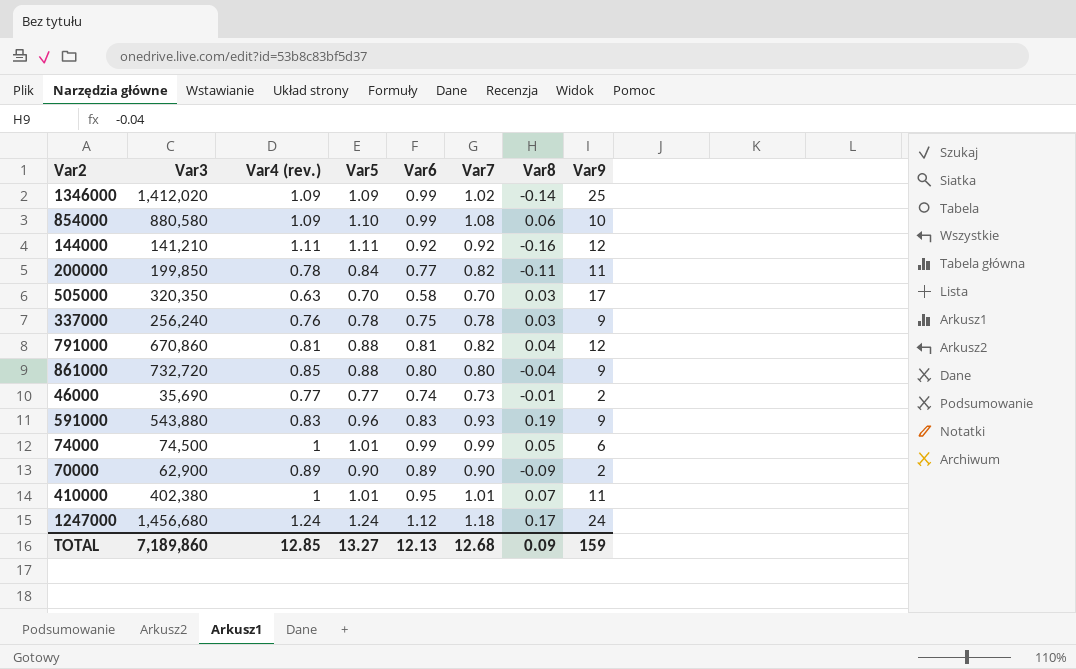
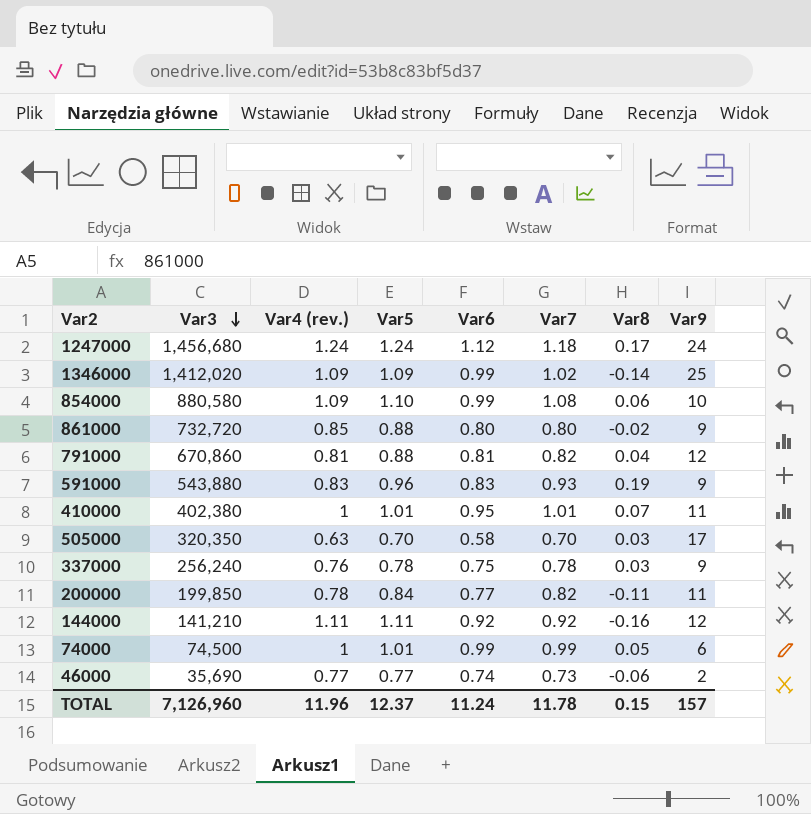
row order: none -> Var3 descending
row 70000: 62,900 | 0.89 | 0.90 | 0.89 | 0.90 | -0.09 | 2 -> none
861000 | Var8: -0.04 -> -0.02
46000 | Var8: -0.01 -> -0.06
TOTAL | Var3: 7,189,860 -> 7,126,960
TOTAL | Var4 (rev.): 12.85 -> 11.96
TOTAL | Var5: 13.27 -> 12.37
TOTAL | Var6: 12.13 -> 11.24
TOTAL | Var7: 12.68 -> 11.78
TOTAL | Var8: 0.09 -> 0.15
TOTAL | Var9: 159 -> 157

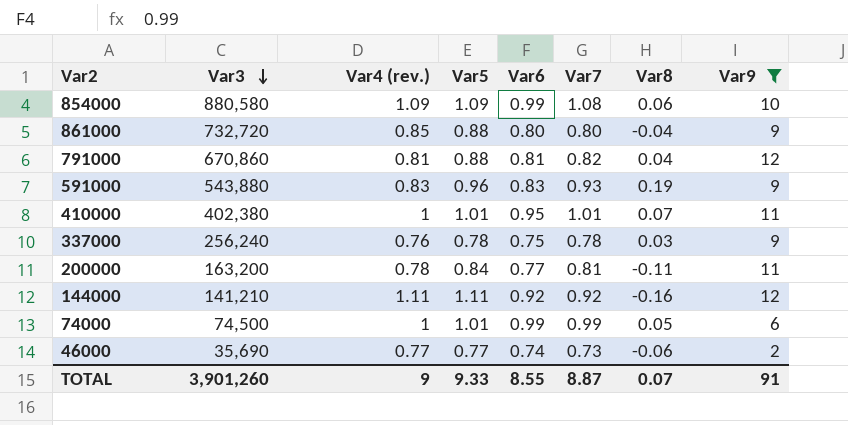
filter: none -> Var9 <= 12
854000 | Var5: 1.10 -> 1.09
861000 | Var8: -0.02 -> -0.04
200000 | Var3: 199,850 -> 163,200
200000 | Var7: 0.82 -> 0.81
TOTAL | Var3: 7,126,960 -> 3,901,260
TOTAL | Var4 (rev.): 11.96 -> 9
TOTAL | Var5: 12.37 -> 9.33
TOTAL | Var6: 11.24 -> 8.55
TOTAL | Var7: 11.78 -> 8.87
TOTAL | Var8: 0.15 -> 0.07
TOTAL | Var9: 157 -> 91

